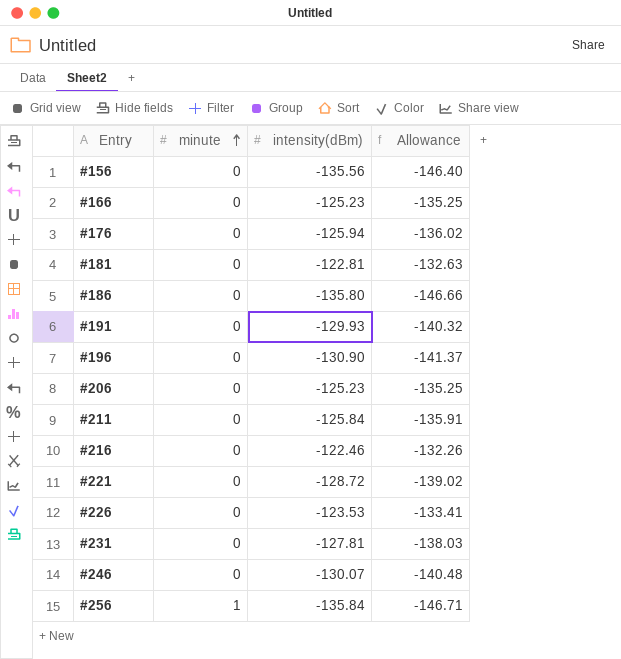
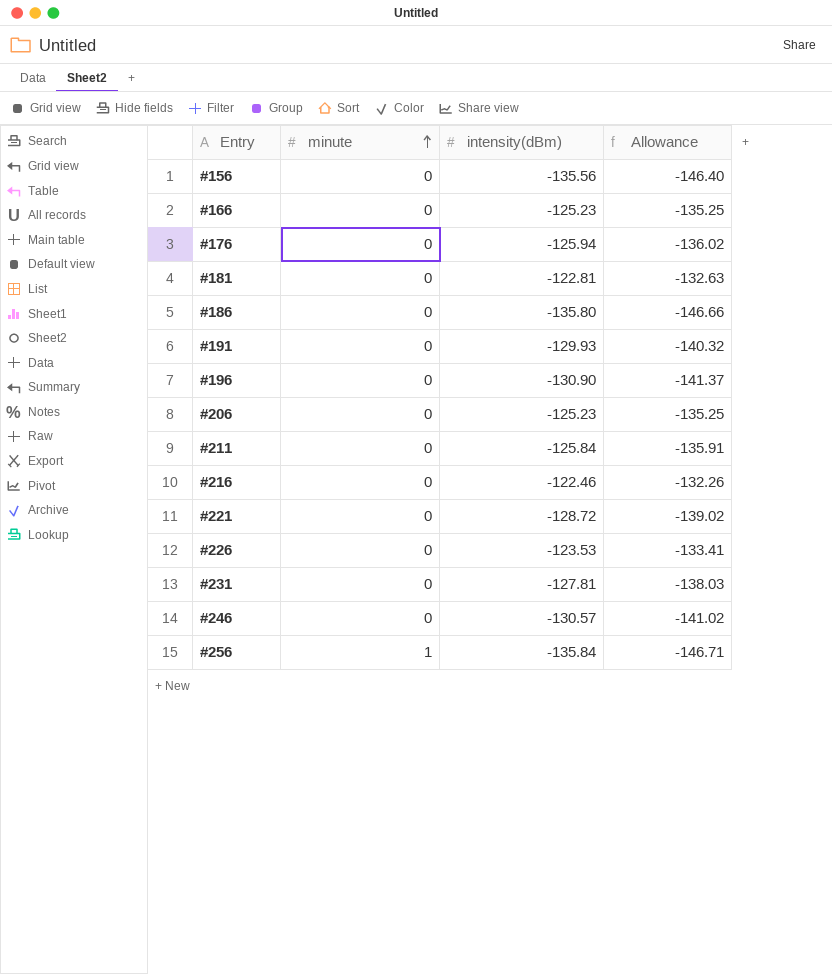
#246 | intensity(dBm): -130.07 -> -130.57
#246 | Allowance: -140.48 -> -141.02

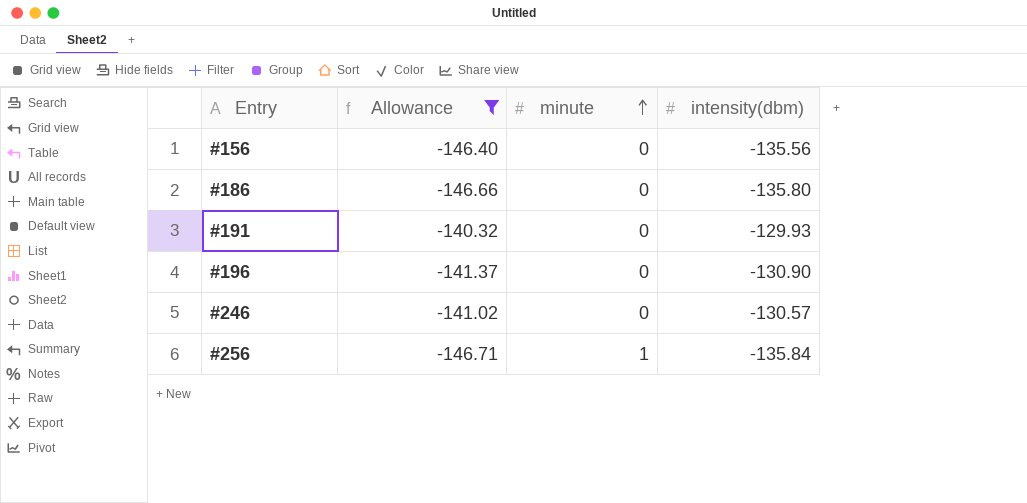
filter: none -> Allowance <= -140.32
column Allowance | position: 4 -> 2
column name: intensity(dBm) -> intensity(dbm)

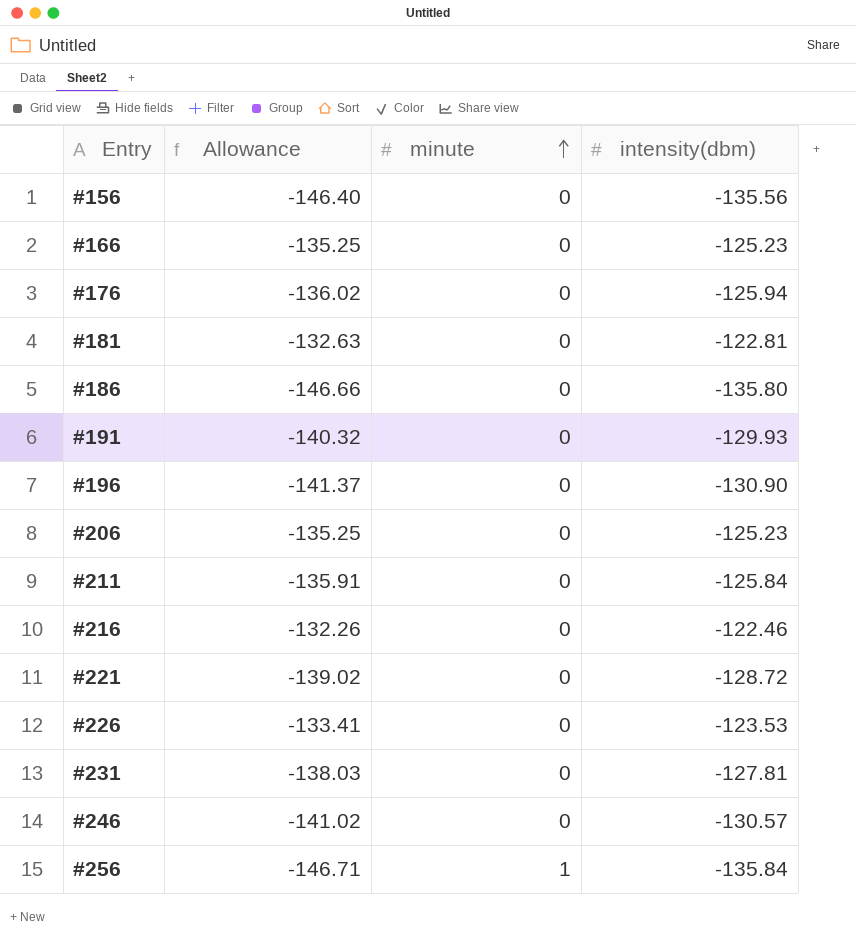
filter: Allowance <= -140.32 -> none

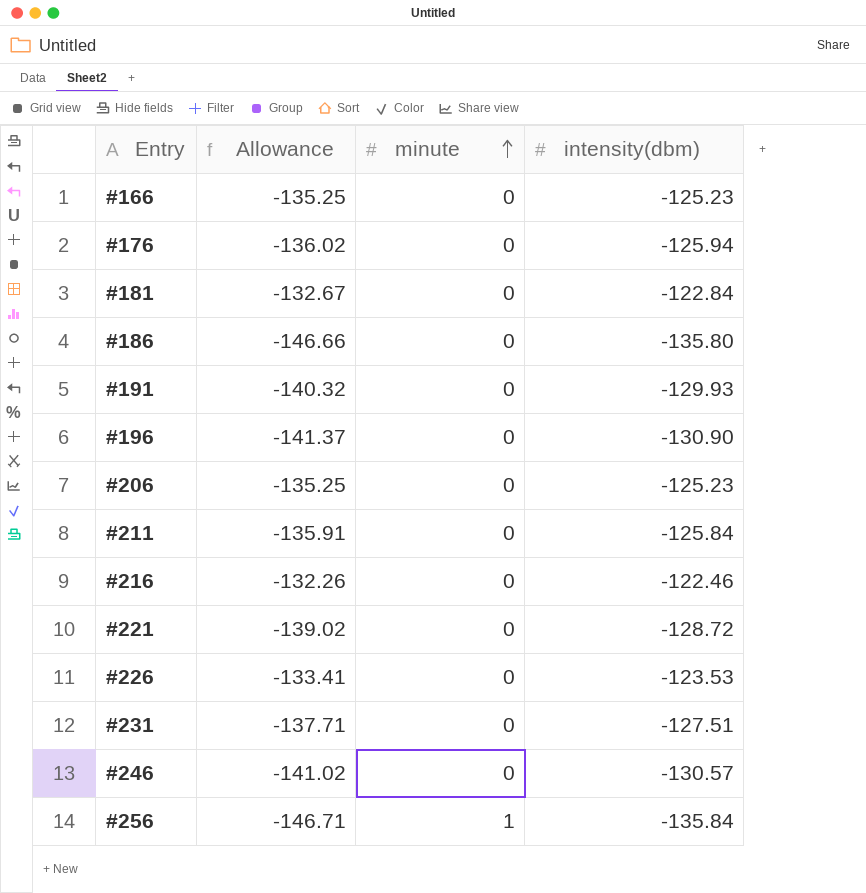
row #156: -146.40 | 0 | -135.56 -> none
#181 | Allowance: -132.63 -> -132.67
#181 | intensity(dbm): -122.81 -> -122.84
#231 | Allowance: -138.03 -> -137.71
#231 | intensity(dbm): -127.81 -> -127.51

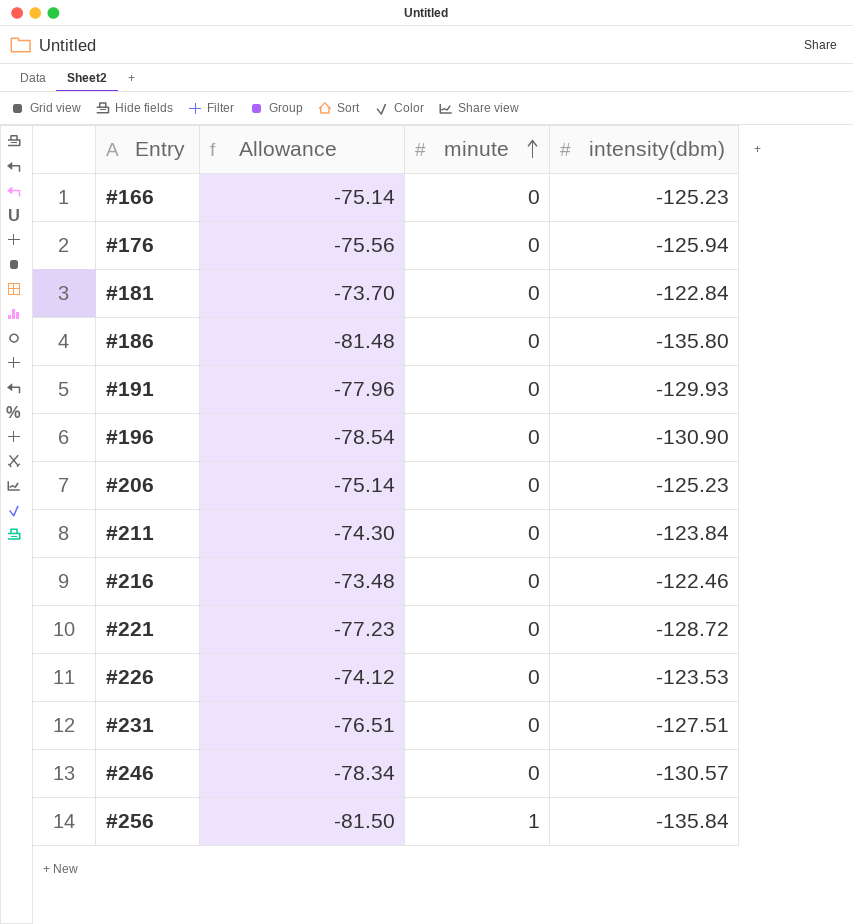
column Allowance | formula: [intensity(dbm)] * 1.08 -> [intensity(dbm)] * 0.6
#211 | intensity(dbm): -125.84 -> -123.84

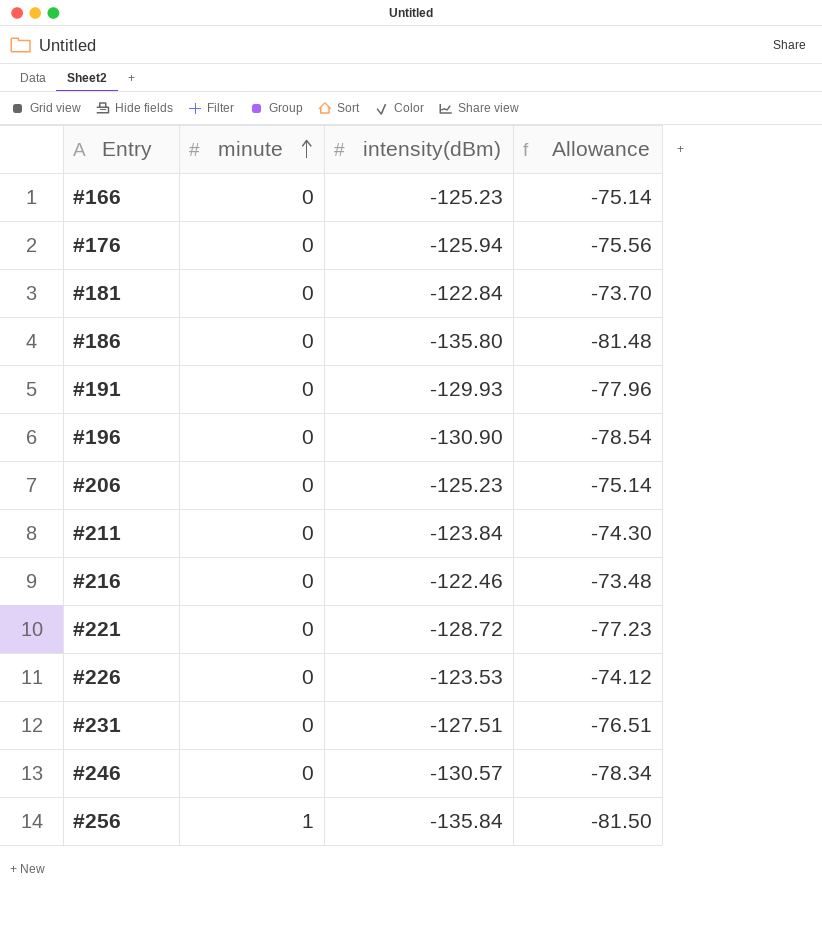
column name: intensity(dbm) -> intensity(dBm)
column Allowance | position: 2 -> 4

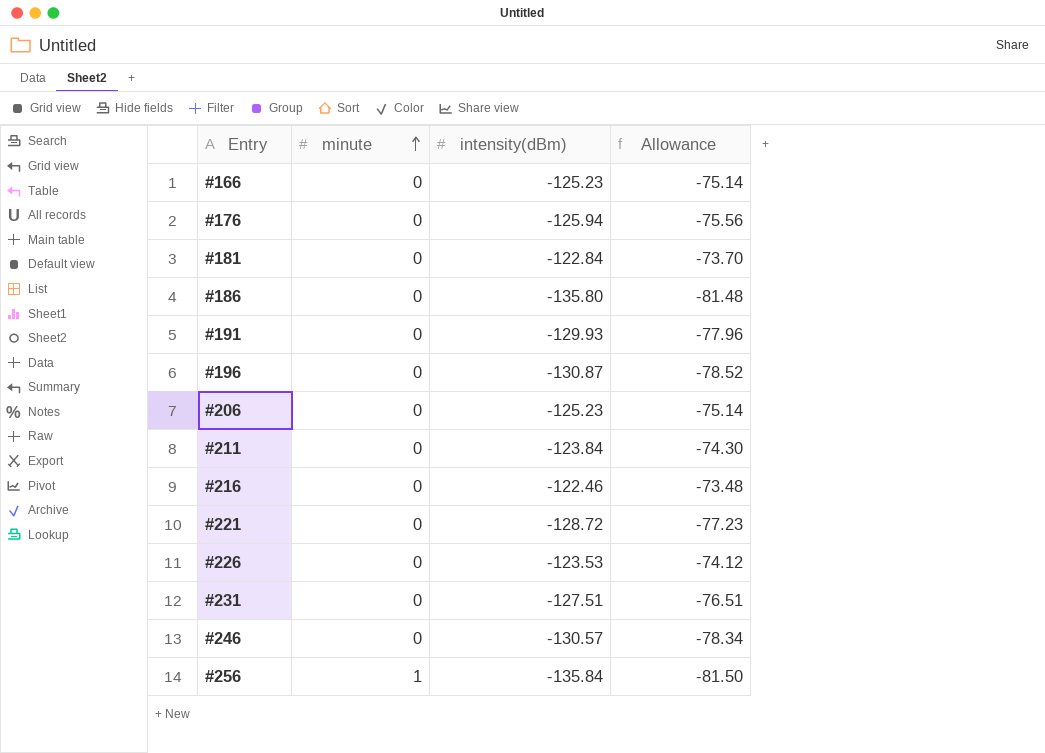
#196 | intensity(dBm): -130.90 -> -130.87
#196 | Allowance: -78.54 -> -78.52

